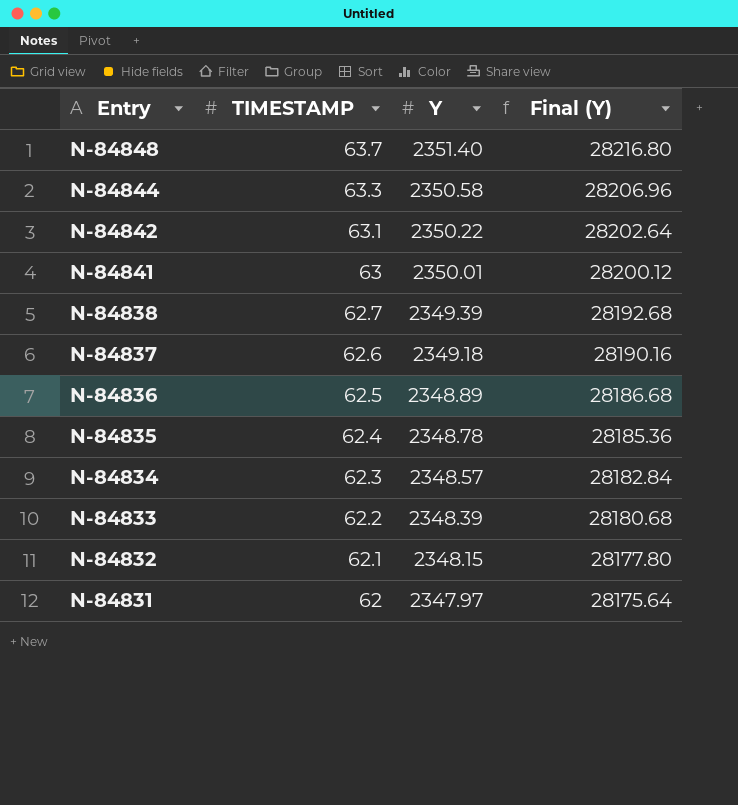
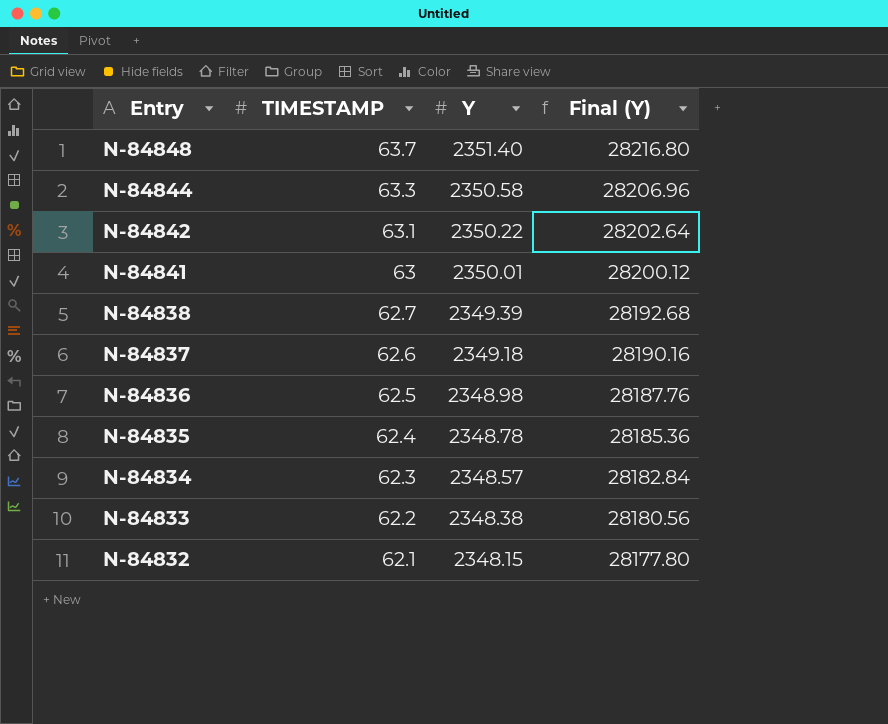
row N-84831: 62 | 2347.97 | 28175.64 -> none
N-84836 | Y: 2348.89 -> 2348.98
N-84836 | Final (Y): 28186.68 -> 28187.76
N-84833 | Y: 2348.39 -> 2348.38
N-84833 | Final (Y): 28180.68 -> 28180.56

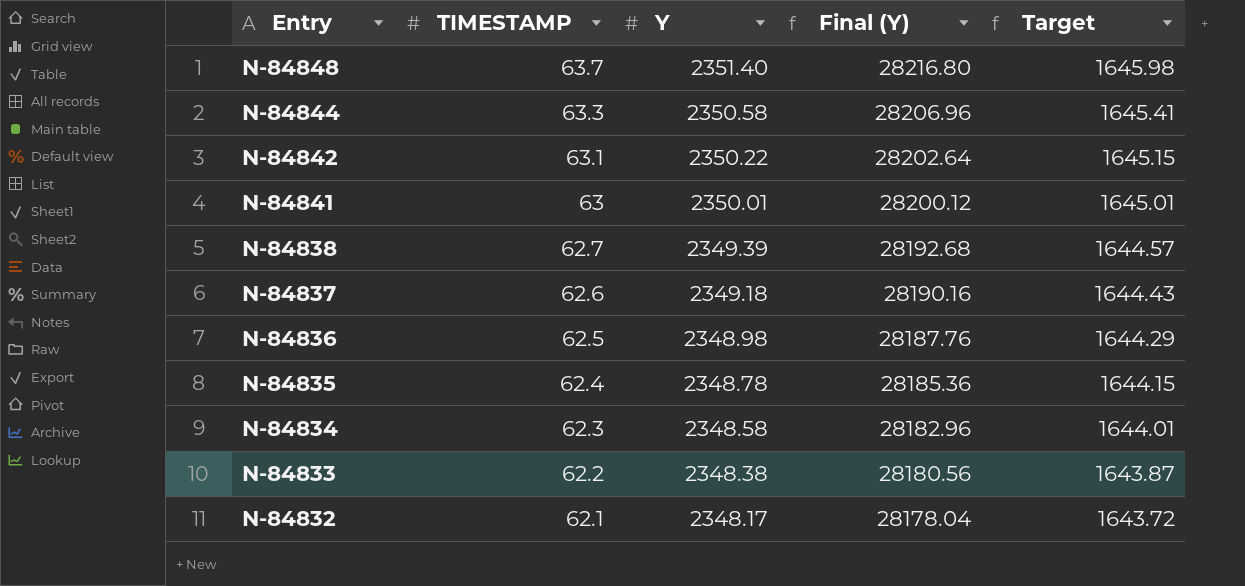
column Target | formula: none -> [Y] * 0.7
N-84834 | Y: 2348.57 -> 2348.58
N-84834 | Final (Y): 28182.84 -> 28182.96
N-84832 | Y: 2348.15 -> 2348.17
N-84832 | Final (Y): 28177.80 -> 28178.04

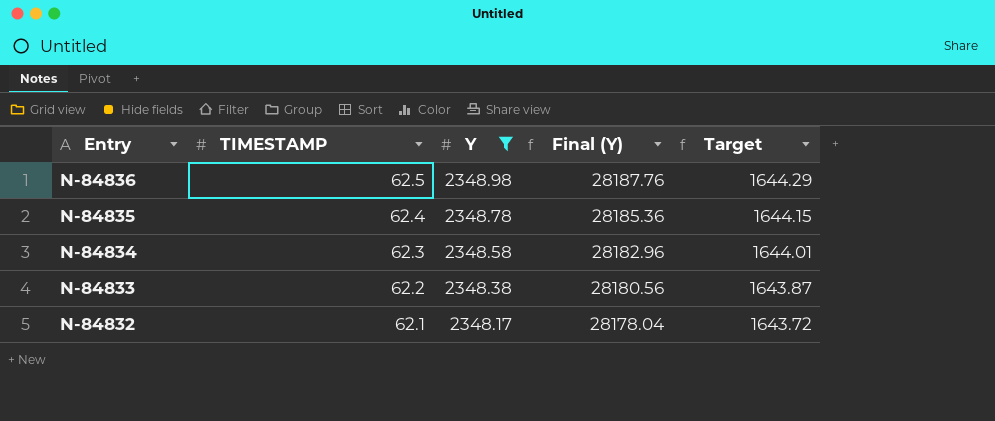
filter: none -> Y <= 2348.98

